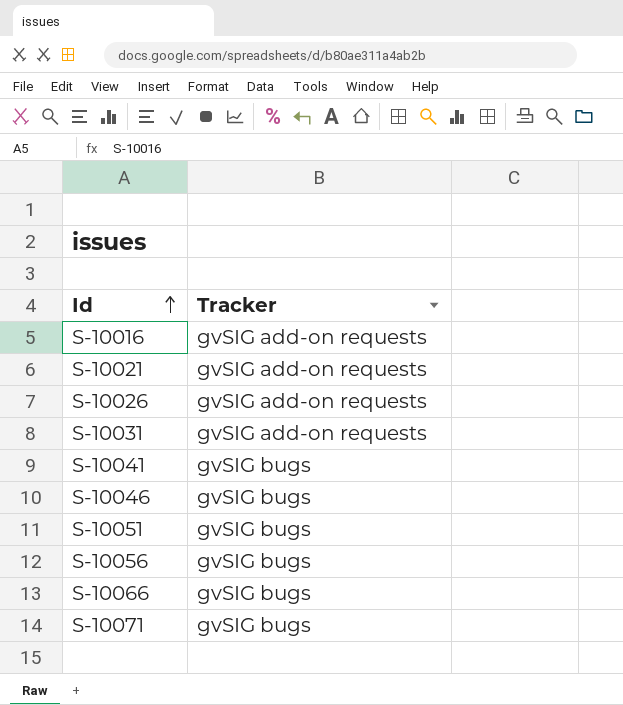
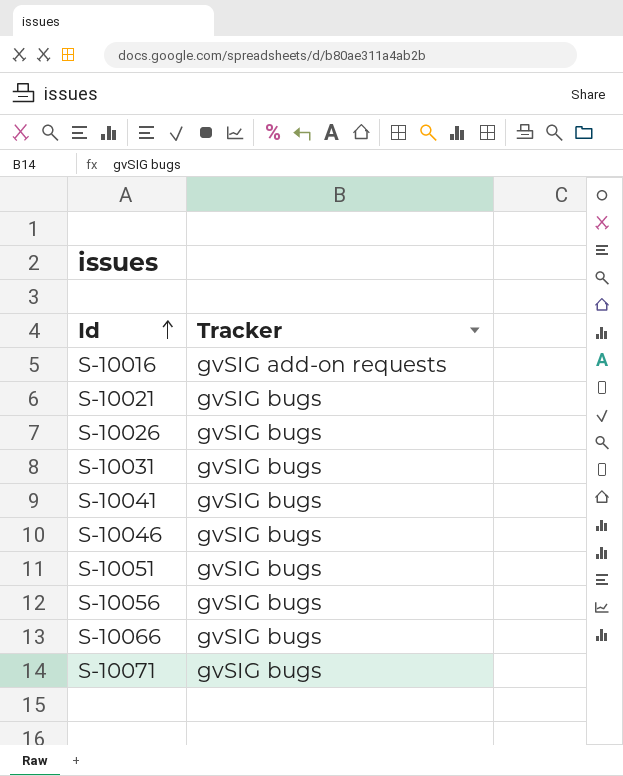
S-10021 | Tracker: gvSIG add-on requests -> gvSIG bugs
S-10026 | Tracker: gvSIG add-on requests -> gvSIG bugs
S-10031 | Tracker: gvSIG add-on requests -> gvSIG bugs

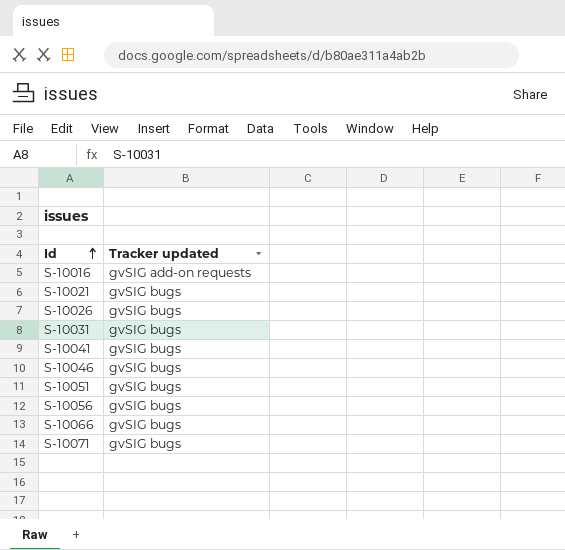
column name: Tracker -> Tracker updated

